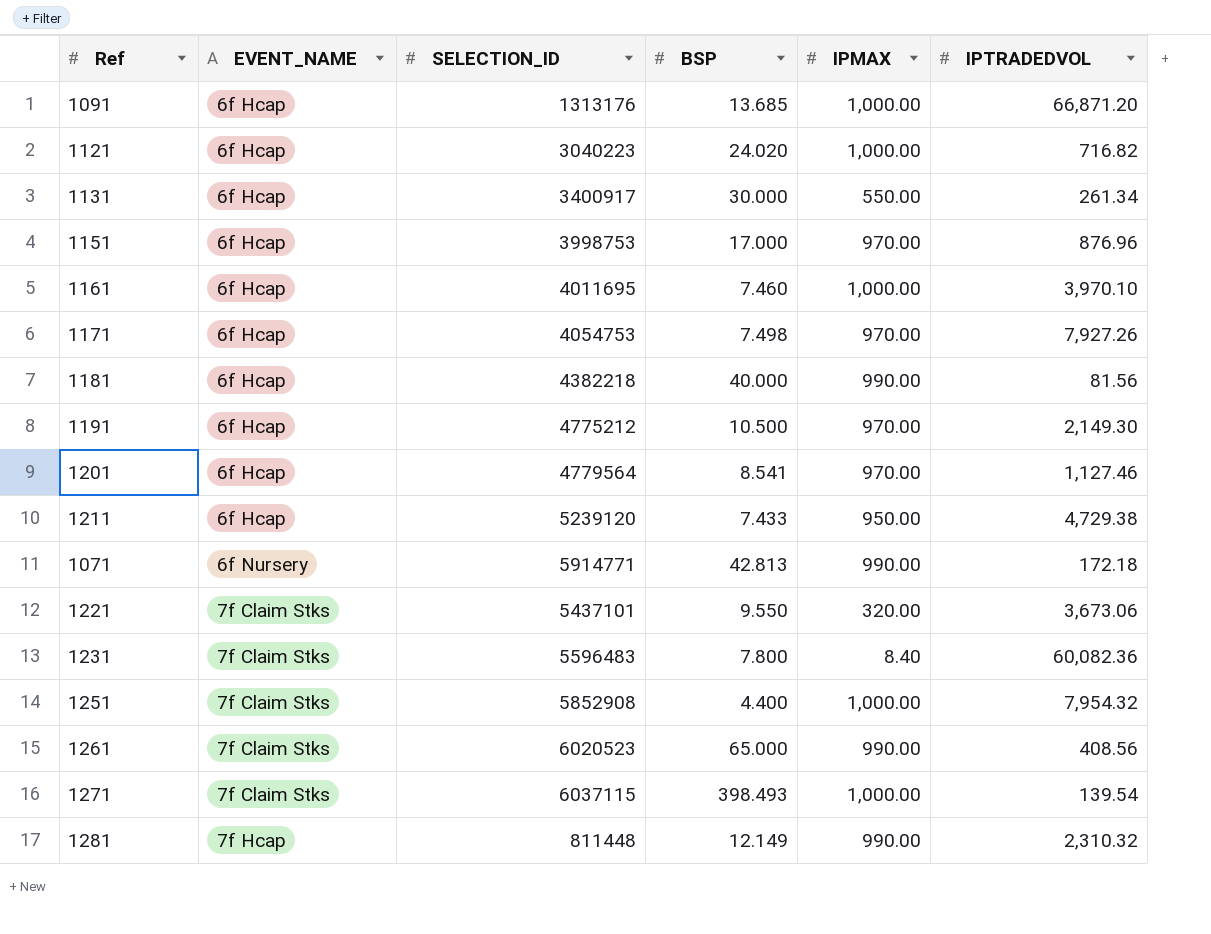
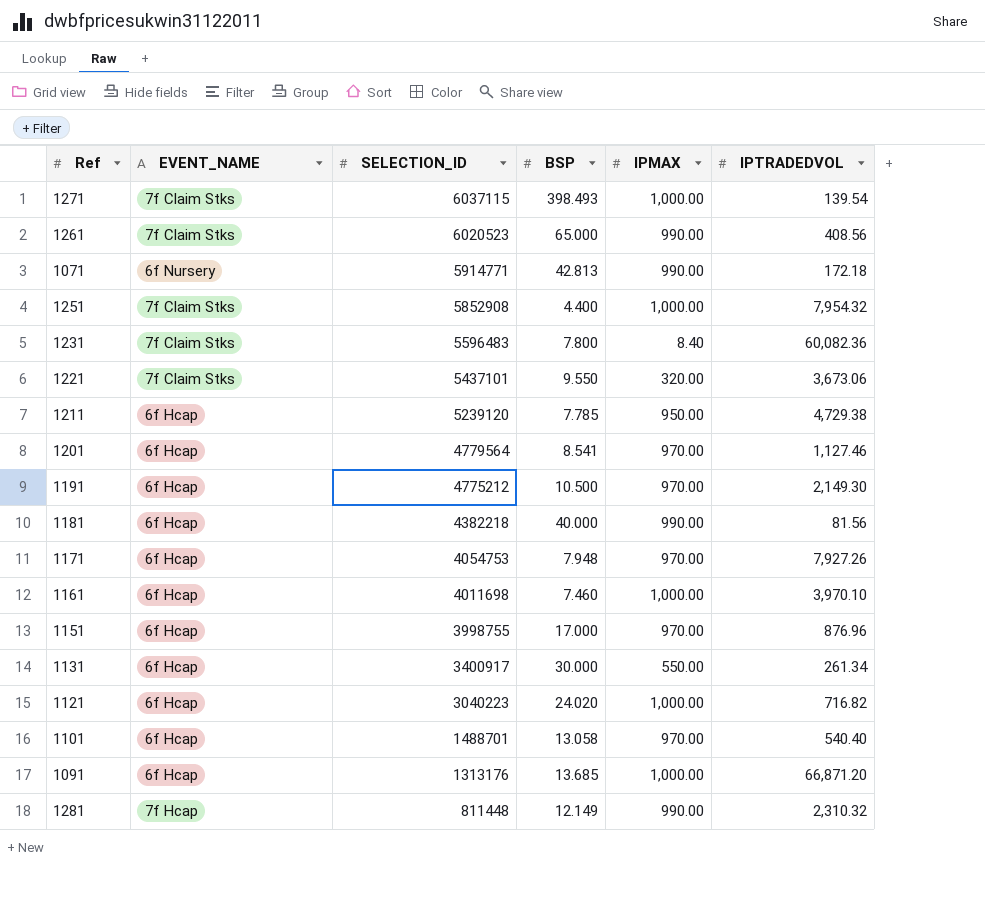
row order: EVENT_NAME ascending -> SELECTION_ID descending
1211 | BSP: 7.433 -> 7.785
1171 | BSP: 7.498 -> 7.948
1161 | SELECTION_ID: 4011695 -> 4011698
1151 | SELECTION_ID: 3998753 -> 3998755
row 1101: none -> 6f Hcap | 1488701 | 13.058 | 970.00 | 540.40

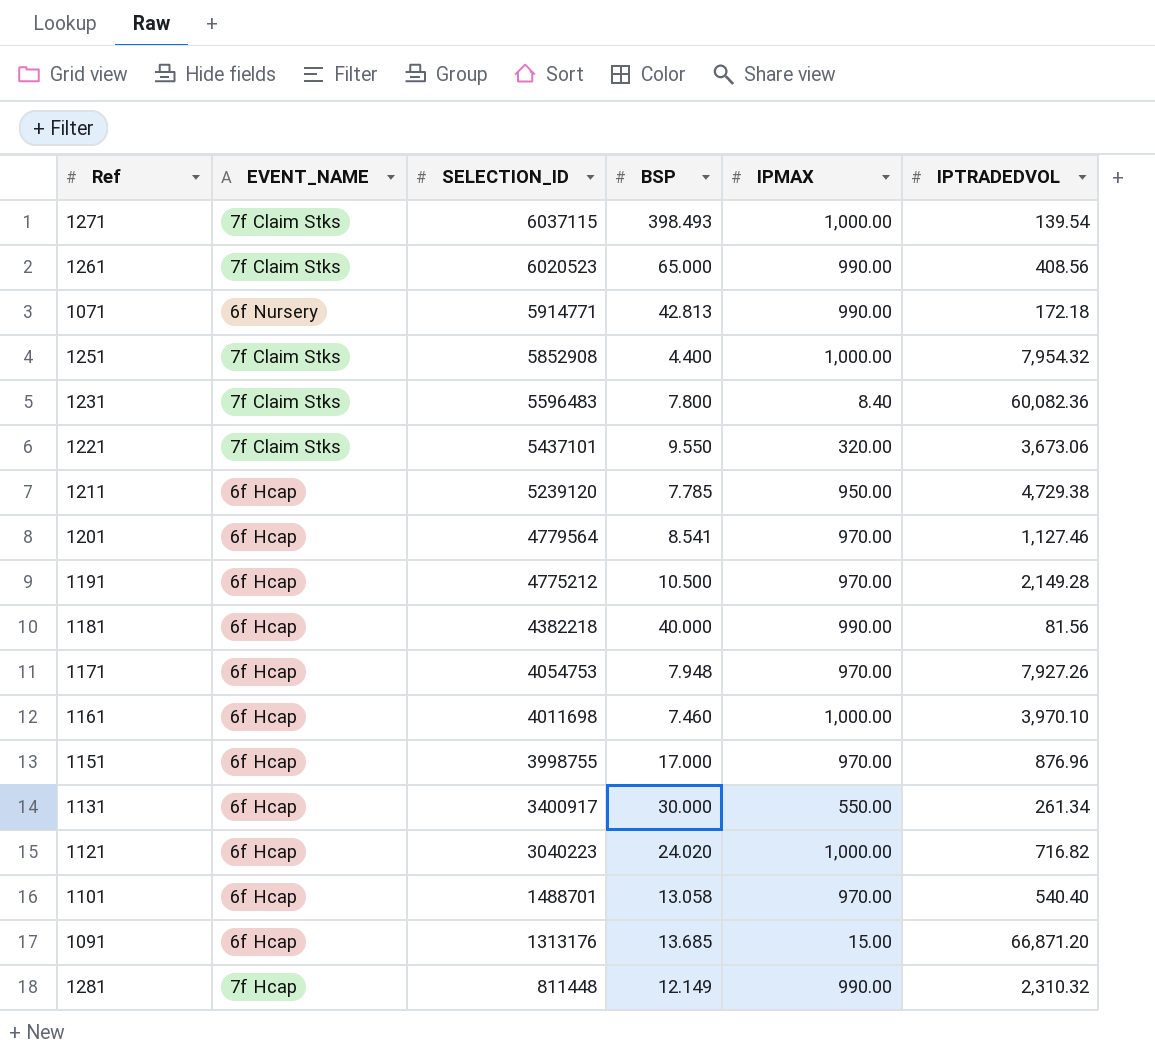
1191 | IPTRADEDVOL: 2,149.30 -> 2,149.28
1091 | IPMAX: 1,000.00 -> 15.00

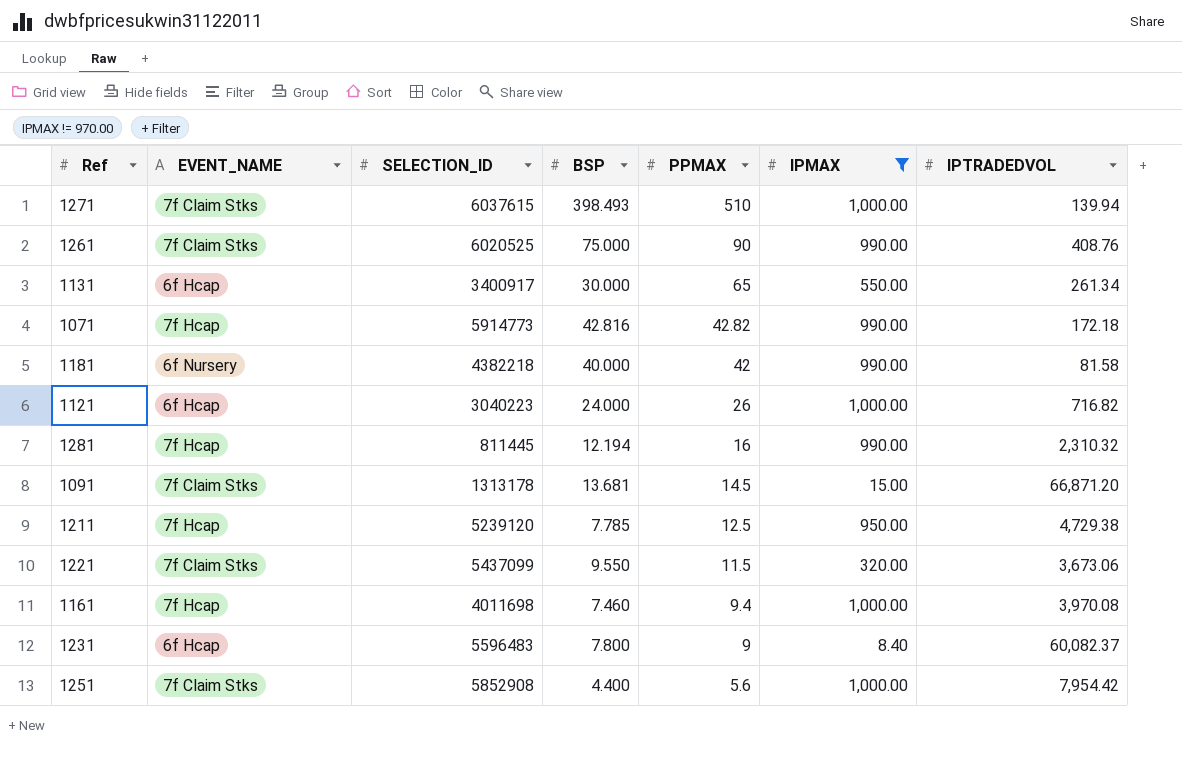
filter: none -> IPMAX != 970.00
row order: SELECTION_ID descending -> PPMAX descending
column PPMAX | position: none -> 5
1271 | SELECTION_ID: 6037115 -> 6037615
1271 | IPTRADEDVOL: 139.54 -> 139.94
1261 | SELECTION_ID: 6020523 -> 6020525
1261 | BSP: 65.000 -> 75.000
1261 | IPTRADEDVOL: 408.56 -> 408.76
1071 | EVENT_NAME: 6f Nursery -> 7f Hcap
1071 | SELECTION_ID: 5914771 -> 5914773
1071 | BSP: 42.813 -> 42.816
1181 | EVENT_NAME: 6f Hcap -> 6f Nursery
1181 | IPTRADEDVOL: 81.56 -> 81.58
1121 | BSP: 24.020 -> 24.000
1281 | SELECTION_ID: 811448 -> 811445
1281 | BSP: 12.149 -> 12.194
1091 | EVENT_NAME: 6f Hcap -> 7f Claim Stks
1091 | SELECTION_ID: 1313176 -> 1313178
1091 | BSP: 13.685 -> 13.681
1211 | EVENT_NAME: 6f Hcap -> 7f Hcap
1221 | SELECTION_ID: 5437101 -> 5437099
1161 | EVENT_NAME: 6f Hcap -> 7f Hcap
1161 | IPTRADEDVOL: 3,970.10 -> 3,970.08
1231 | EVENT_NAME: 7f Claim Stks -> 6f Hcap
1231 | IPTRADEDVOL: 60,082.36 -> 60,082.37
1251 | IPTRADEDVOL: 7,954.32 -> 7,954.42

